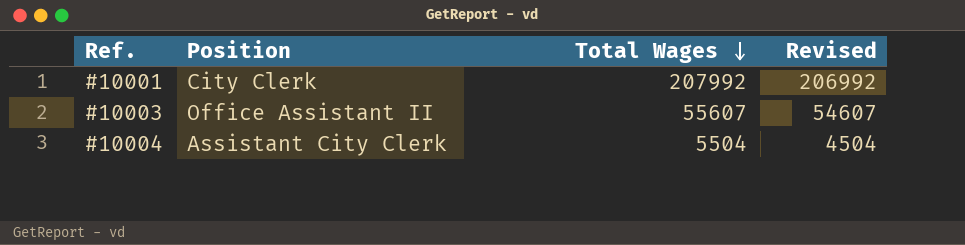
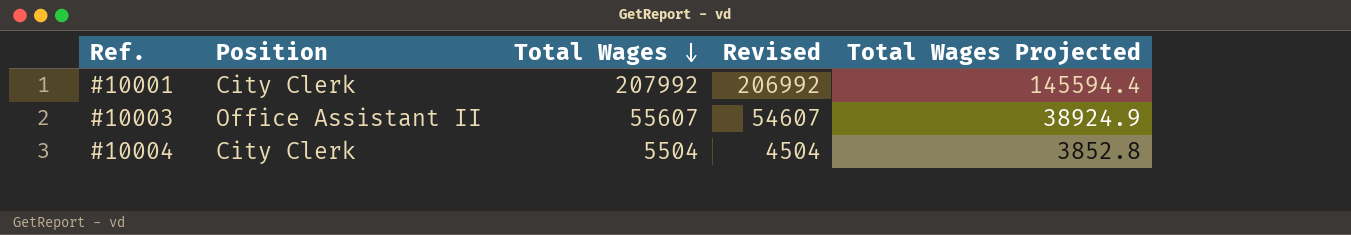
column Total Wages Projected | formula: none -> [Total Wages] * 0.7
#10004 | Position: Assistant City Clerk -> City Clerk

